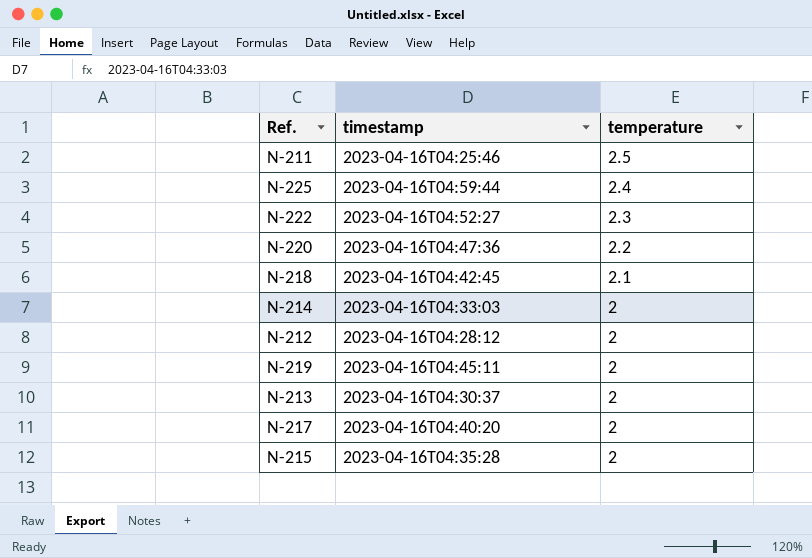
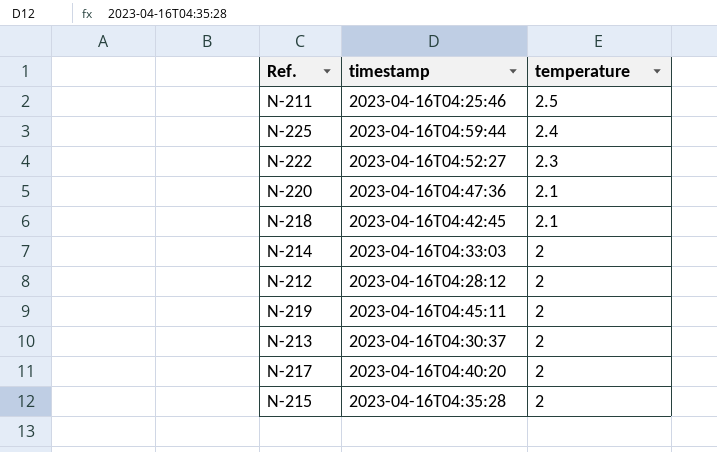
N-220 | temperature: 2.2 -> 2.1

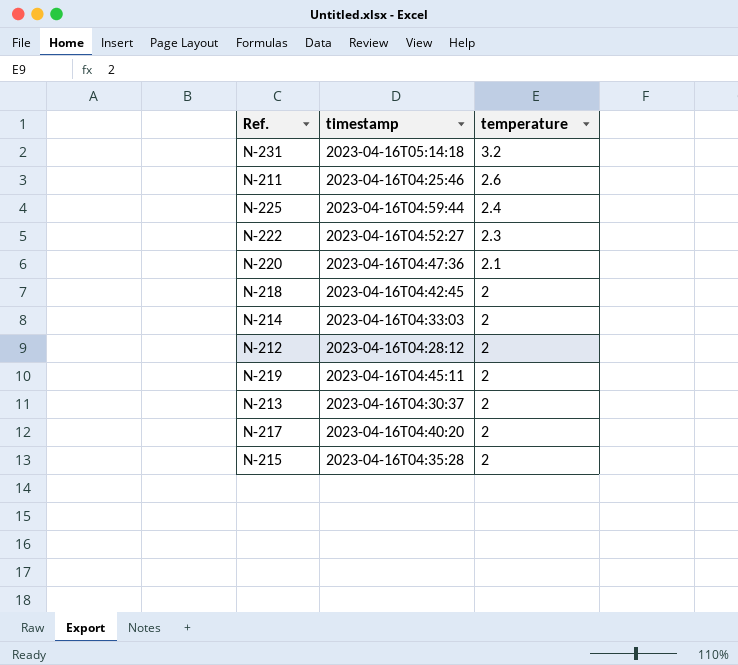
row N-231: none -> 2023-04-16T05:14:18 | 3.2
N-211 | temperature: 2.5 -> 2.6
N-218 | temperature: 2.1 -> 2

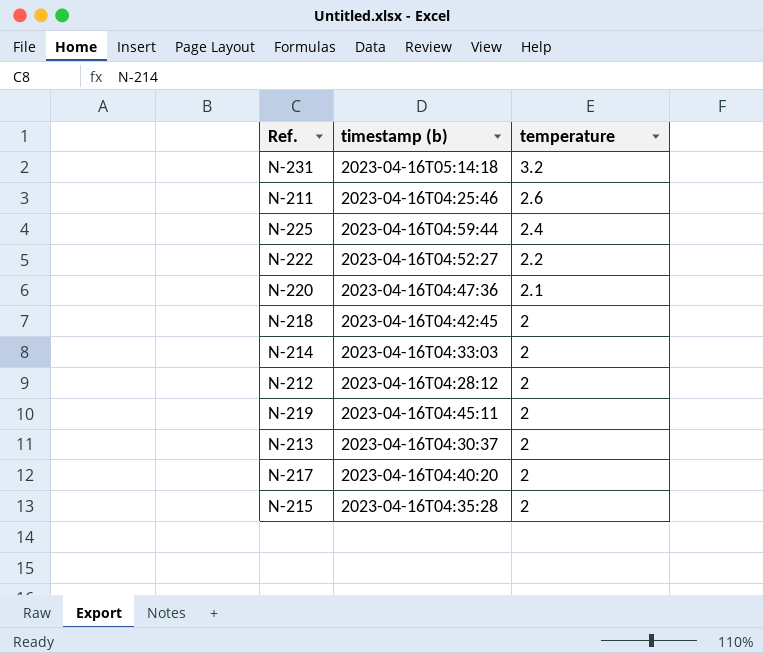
column name: timestamp -> timestamp (b)
N-222 | temperature: 2.3 -> 2.2

